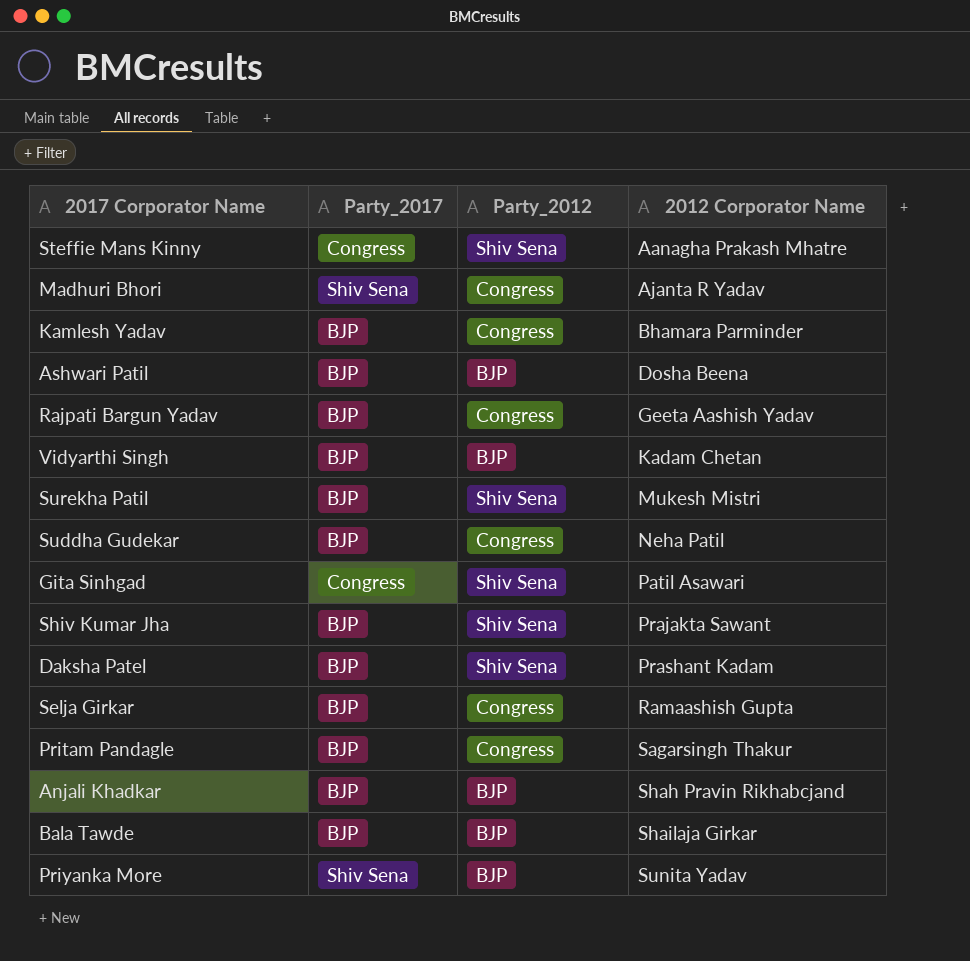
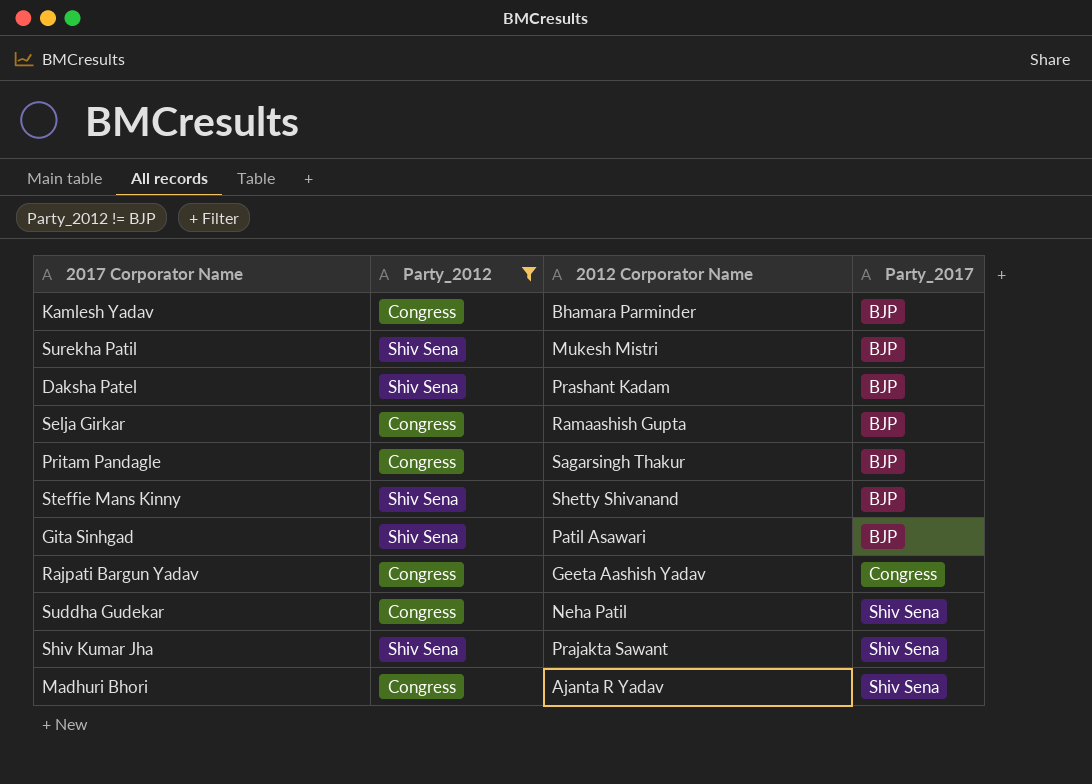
filter: none -> Party_2012 != BJP
row order: 2012 Corporator Name ascending -> Party_2017 ascending
column Party_2017 | position: 2 -> 4
Steffie Mans Kinny | 2012 Corporator Name: Aanagha Prakash Mhatre -> Shetty Shivanand
Steffie Mans Kinny | Party_2017: Congress -> BJP
Gita Sinhgad | Party_2017: Congress -> BJP
Rajpati Bargun Yadav | Party_2017: BJP -> Congress
Suddha Gudekar | Party_2017: BJP -> Shiv Sena
Shiv Kumar Jha | Party_2017: BJP -> Shiv Sena

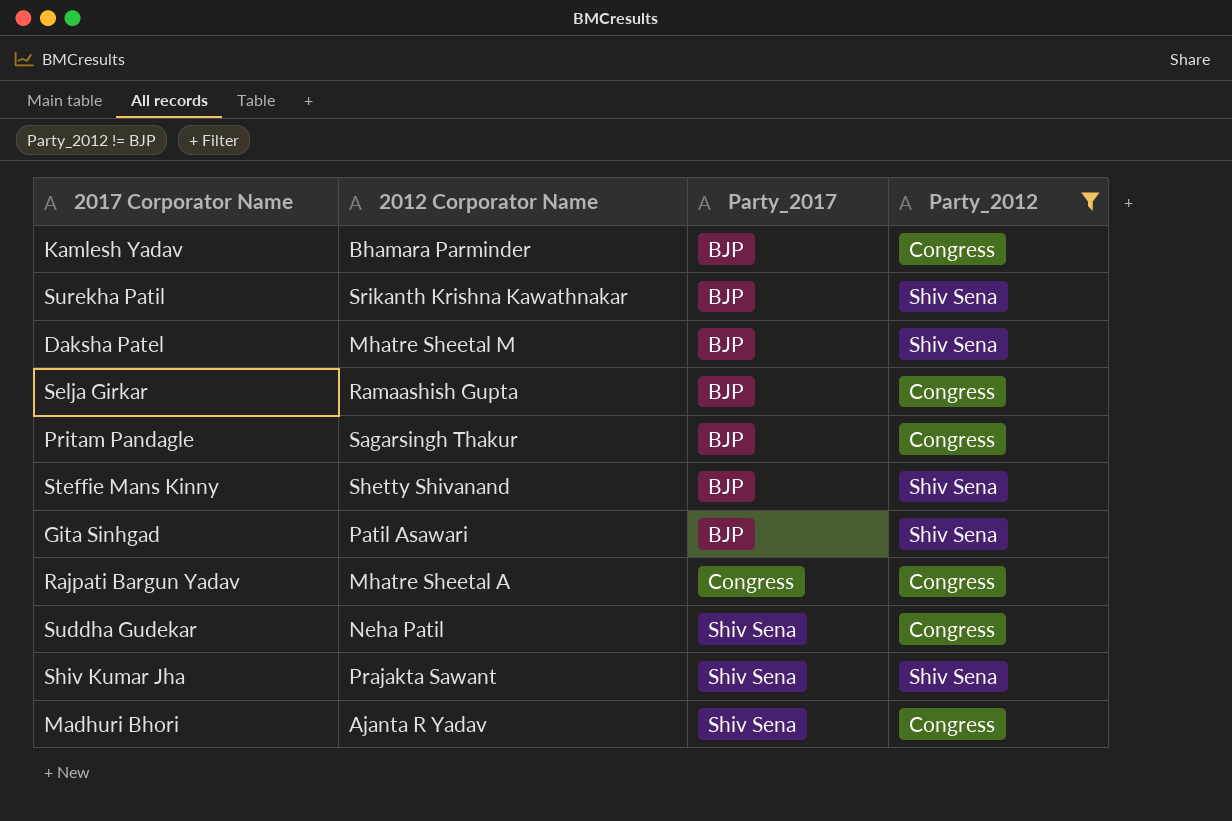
column Party_2012 | position: 2 -> 4
Surekha Patil | 2012 Corporator Name: Mukesh Mistri -> Srikanth Krishna Kawathnakar
Daksha Patel | 2012 Corporator Name: Prashant Kadam -> Mhatre Sheetal M
Rajpati Bargun Yadav | 2012 Corporator Name: Geeta Aashish Yadav -> Mhatre Sheetal A

